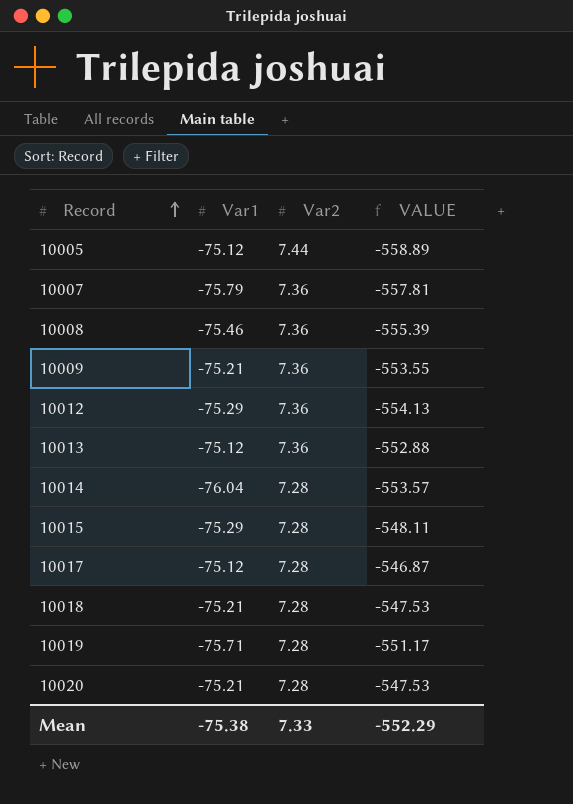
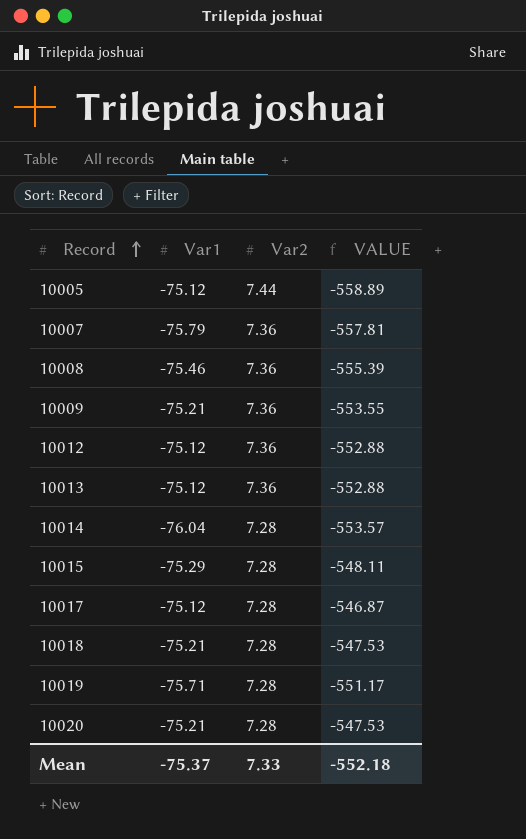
10012 | Var1: -75.29 -> -75.12
10012 | VALUE: -554.13 -> -552.88
Mean | Var1: -75.38 -> -75.37
Mean | VALUE: -552.29 -> -552.18

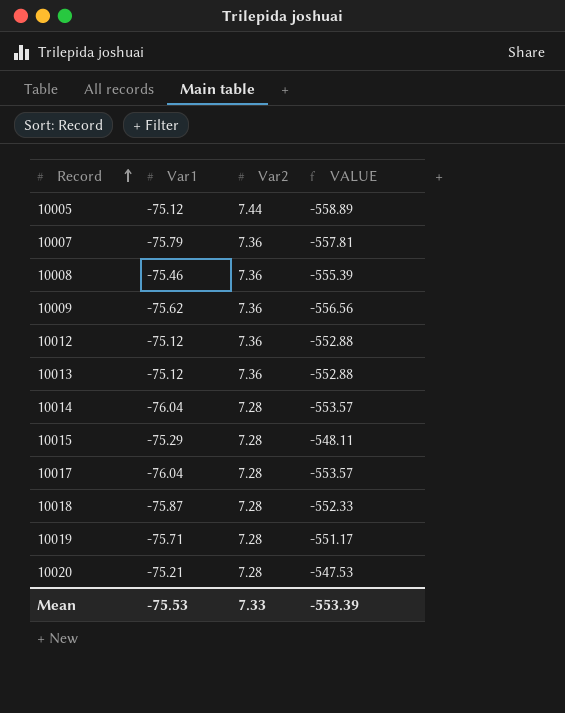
10009 | Var1: -75.21 -> -75.62
10009 | VALUE: -553.55 -> -556.56
10017 | Var1: -75.12 -> -76.04
10017 | VALUE: -546.87 -> -553.57
10018 | Var1: -75.21 -> -75.87
10018 | VALUE: -547.53 -> -552.33
Mean | Var1: -75.37 -> -75.53
Mean | VALUE: -552.18 -> -553.39

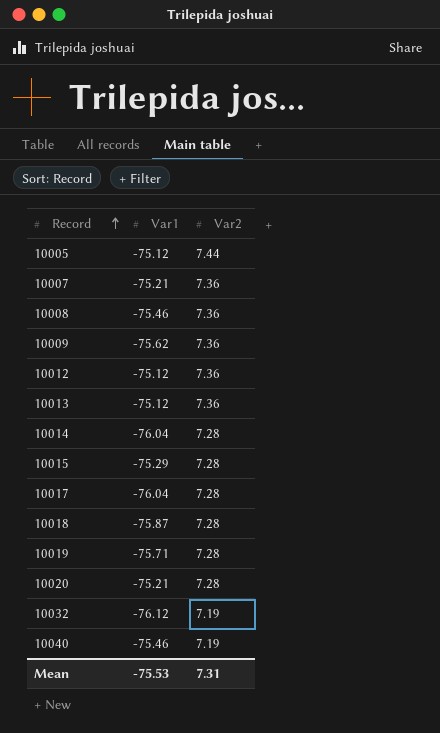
column VALUE | formula: [Var1] * [Var2] -> none
10007 | Var1: -75.79 -> -75.21
row 10032: none -> -76.12 | 7.19
row 10040: none -> -75.46 | 7.19
Mean | Var2: 7.33 -> 7.31

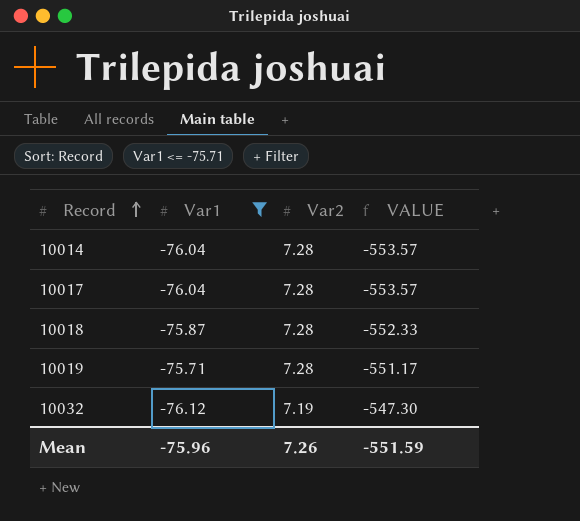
filter: none -> Var1 <= -75.71
column VALUE | formula: none -> [Var1] * [Var2]
Mean | Var1: -75.53 -> -75.96
Mean | Var2: 7.31 -> 7.26

